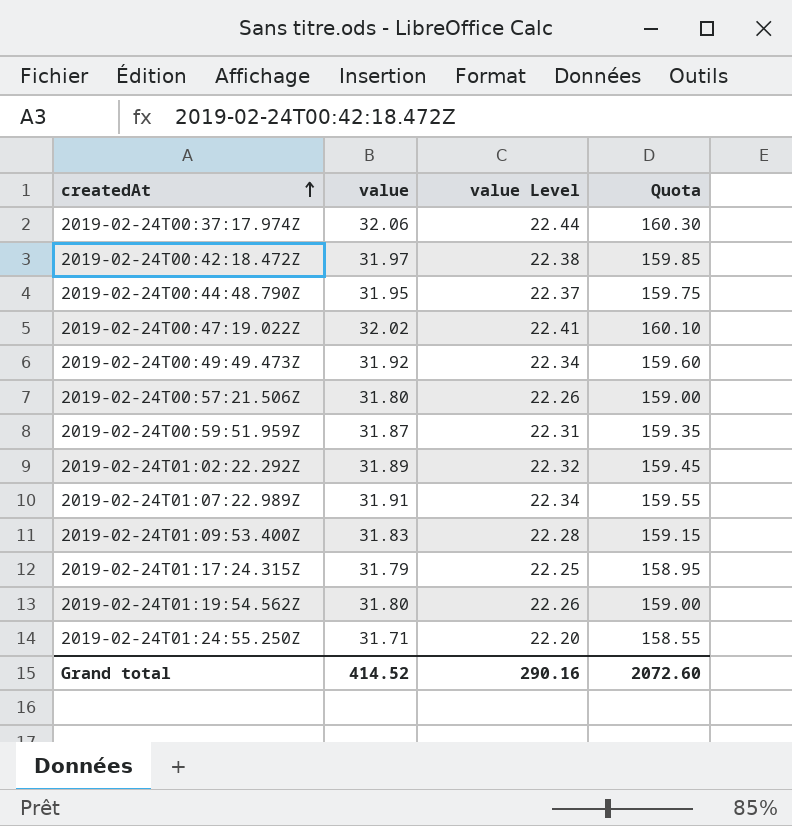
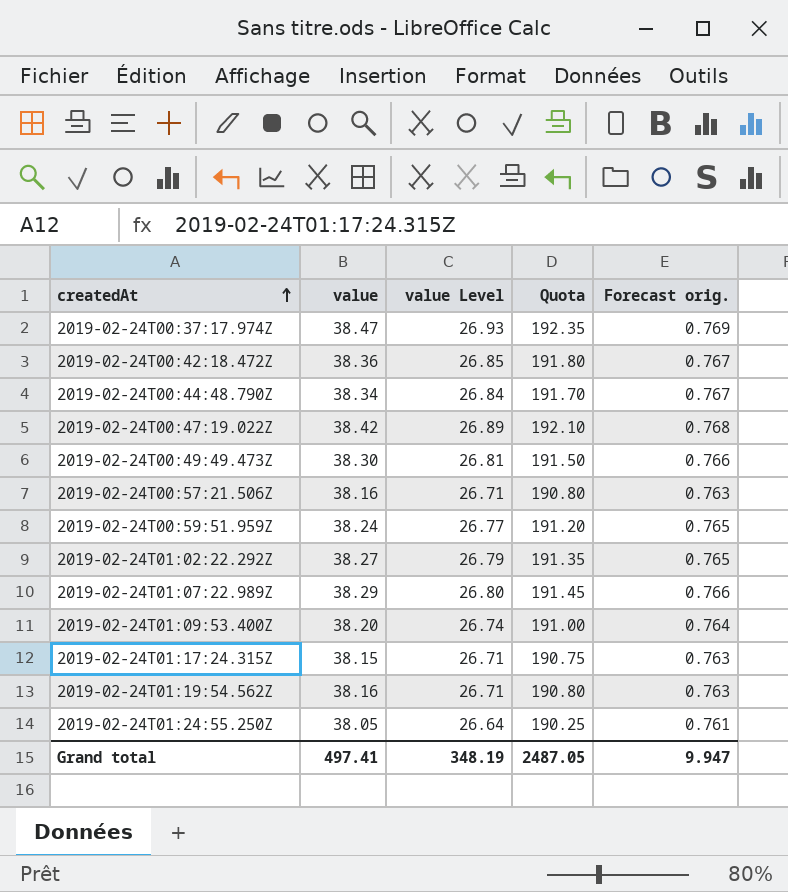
column Forecast orig. | formula: none -> [value] * 0.02
2019-02-24T00:37:17.974Z | value: 32.06 -> 38.47
2019-02-24T00:37:17.974Z | value Level: 22.44 -> 26.93
2019-02-24T00:37:17.974Z | Quota: 160.30 -> 192.35
2019-02-24T00:42:18.472Z | value: 31.97 -> 38.36
2019-02-24T00:42:18.472Z | value Level: 22.38 -> 26.85
2019-02-24T00:42:18.472Z | Quota: 159.85 -> 191.80
2019-02-24T00:44:48.790Z | value: 31.95 -> 38.34
2019-02-24T00:44:48.790Z | value Level: 22.37 -> 26.84
2019-02-24T00:44:48.790Z | Quota: 159.75 -> 191.70
2019-02-24T00:47:19.022Z | value: 32.02 -> 38.42
2019-02-24T00:47:19.022Z | value Level: 22.41 -> 26.89
2019-02-24T00:47:19.022Z | Quota: 160.10 -> 192.10
2019-02-24T00:49:49.473Z | value: 31.92 -> 38.30
2019-02-24T00:49:49.473Z | value Level: 22.34 -> 26.81
2019-02-24T00:49:49.473Z | Quota: 159.60 -> 191.50
2019-02-24T00:57:21.506Z | value: 31.80 -> 38.16
2019-02-24T00:57:21.506Z | value Level: 22.26 -> 26.71
2019-02-24T00:57:21.506Z | Quota: 159.00 -> 190.80
2019-02-24T00:59:51.959Z | value: 31.87 -> 38.24
2019-02-24T00:59:51.959Z | value Level: 22.31 -> 26.77
2019-02-24T00:59:51.959Z | Quota: 159.35 -> 191.20
2019-02-24T01:02:22.292Z | value: 31.89 -> 38.27
2019-02-24T01:02:22.292Z | value Level: 22.32 -> 26.79
2019-02-24T01:02:22.292Z | Quota: 159.45 -> 191.35
2019-02-24T01:07:22.989Z | value: 31.91 -> 38.29
2019-02-24T01:07:22.989Z | value Level: 22.34 -> 26.80
2019-02-24T01:07:22.989Z | Quota: 159.55 -> 191.45
2019-02-24T01:09:53.400Z | value: 31.83 -> 38.20
2019-02-24T01:09:53.400Z | value Level: 22.28 -> 26.74
2019-02-24T01:09:53.400Z | Quota: 159.15 -> 191.00
2019-02-24T01:17:24.315Z | value: 31.79 -> 38.15
2019-02-24T01:17:24.315Z | value Level: 22.25 -> 26.71
2019-02-24T01:17:24.315Z | Quota: 158.95 -> 190.75
2019-02-24T01:19:54.562Z | value: 31.80 -> 38.16
2019-02-24T01:19:54.562Z | value Level: 22.26 -> 26.71
2019-02-24T01:19:54.562Z | Quota: 159.00 -> 190.80
2019-02-24T01:24:55.250Z | value: 31.71 -> 38.05
2019-02-24T01:24:55.250Z | value Level: 22.20 -> 26.64
2019-02-24T01:24:55.250Z | Quota: 158.55 -> 190.25
Grand total | value: 414.52 -> 497.41
Grand total | value Level: 290.16 -> 348.19
Grand total | Quota: 2072.60 -> 2487.05

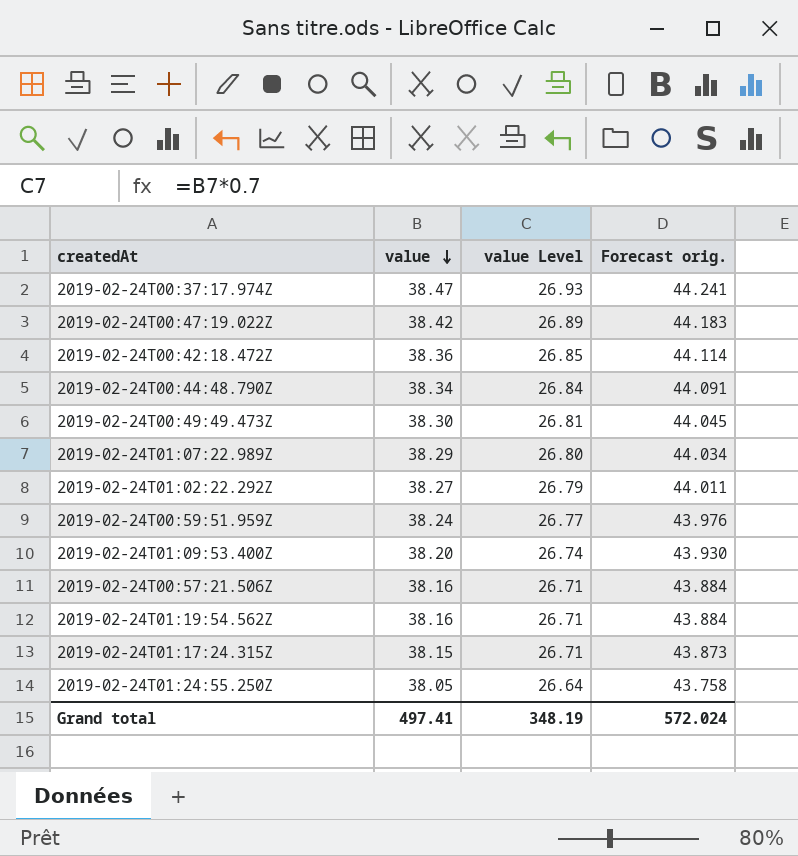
row order: createdAt ascending -> value descending
column Quota | formula: [value] * 5 -> none
column Forecast orig. | formula: [value] * 0.02 -> [value] * 1.15
Grand total | Forecast orig.: 9.947 -> 572.024

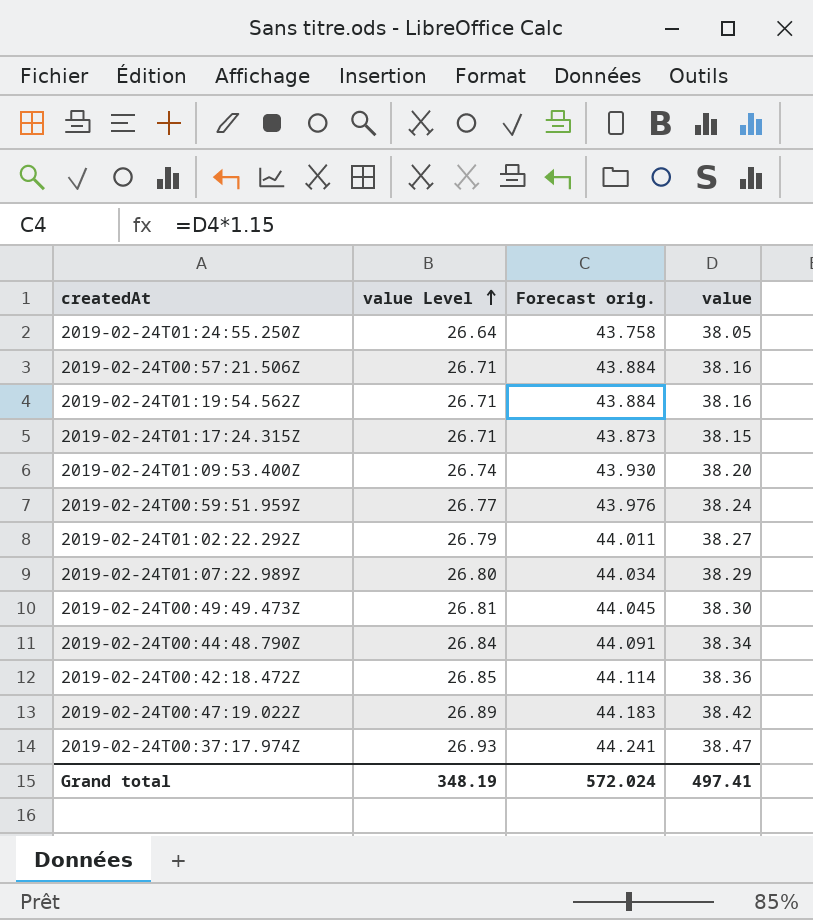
row order: value descending -> value Level ascending
column value | position: 2 -> 4

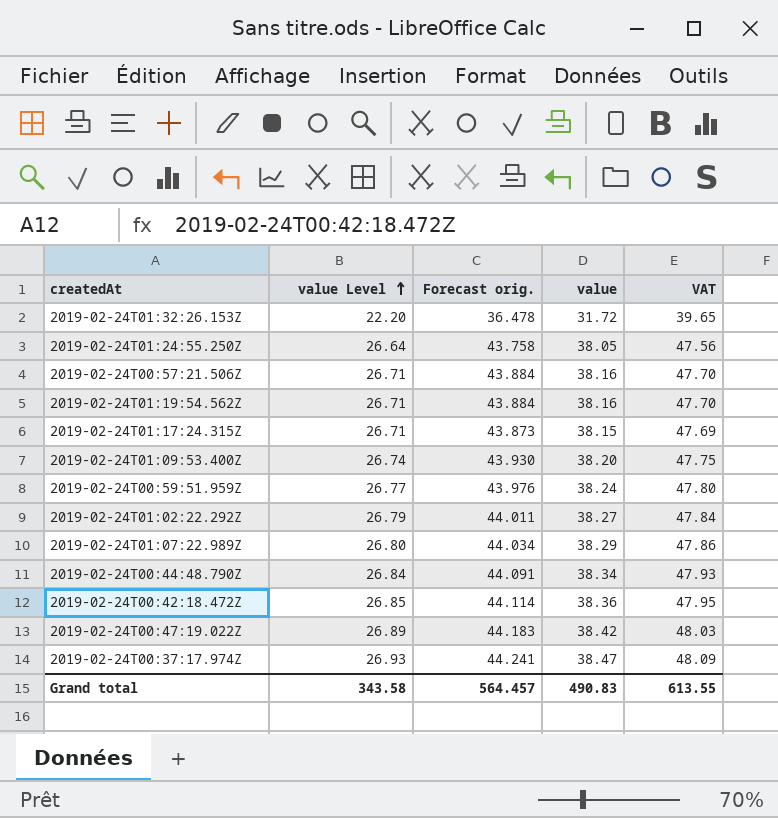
column VAT | formula: none -> [value] * 1.25
row 2019-02-24T00:49:49.473Z: 26.81 | 44.045 | 38.30 -> none
row 2019-02-24T01:32:26.153Z: none -> 22.20 | 36.478 | 31.72 | 39.65
Grand total | value Level: 348.19 -> 343.58
Grand total | Forecast orig.: 572.024 -> 564.457
Grand total | value: 497.41 -> 490.83

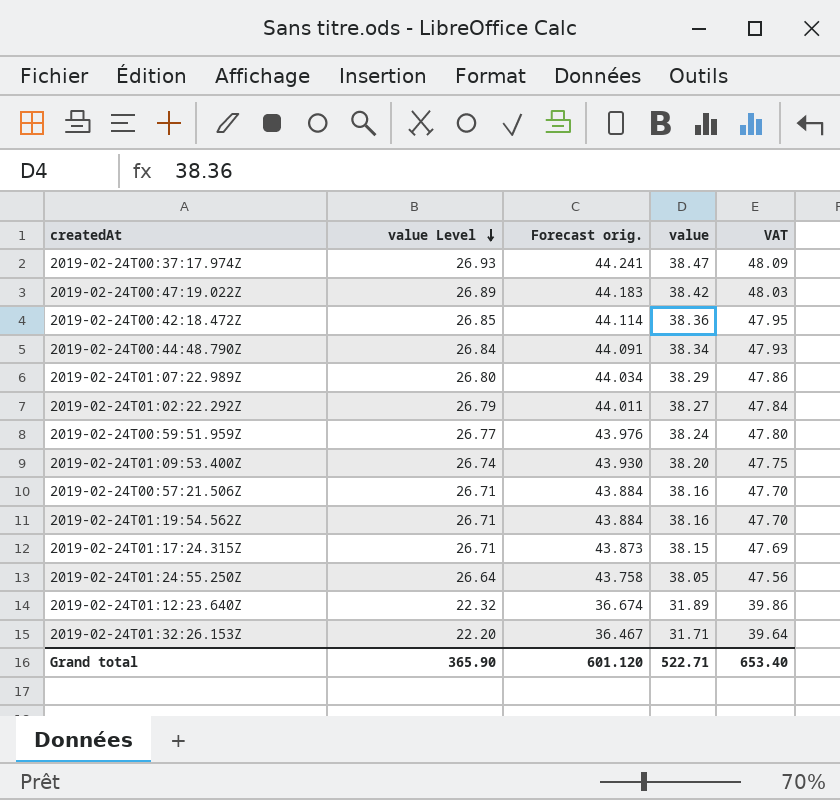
row order: value Level ascending -> value Level descending
row 2019-02-24T01:12:23.640Z: none -> 22.32 | 36.674 | 31.89 | 39.86
2019-02-24T01:32:26.153Z | Forecast orig.: 36.478 -> 36.467
2019-02-24T01:32:26.153Z | value: 31.72 -> 31.71
2019-02-24T01:32:26.153Z | VAT: 39.65 -> 39.64
Grand total | value Level: 343.58 -> 365.90
Grand total | Forecast orig.: 564.457 -> 601.120
Grand total | value: 490.83 -> 522.71
Grand total | VAT: 613.55 -> 653.40

